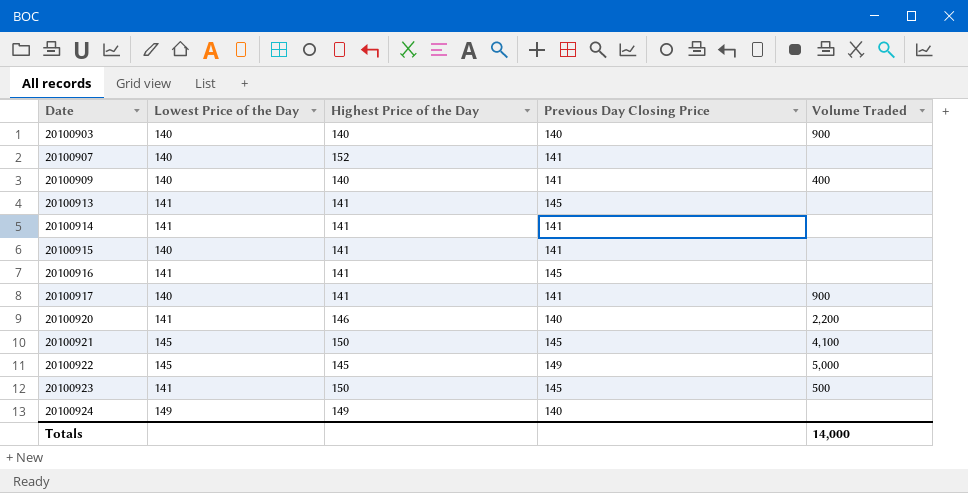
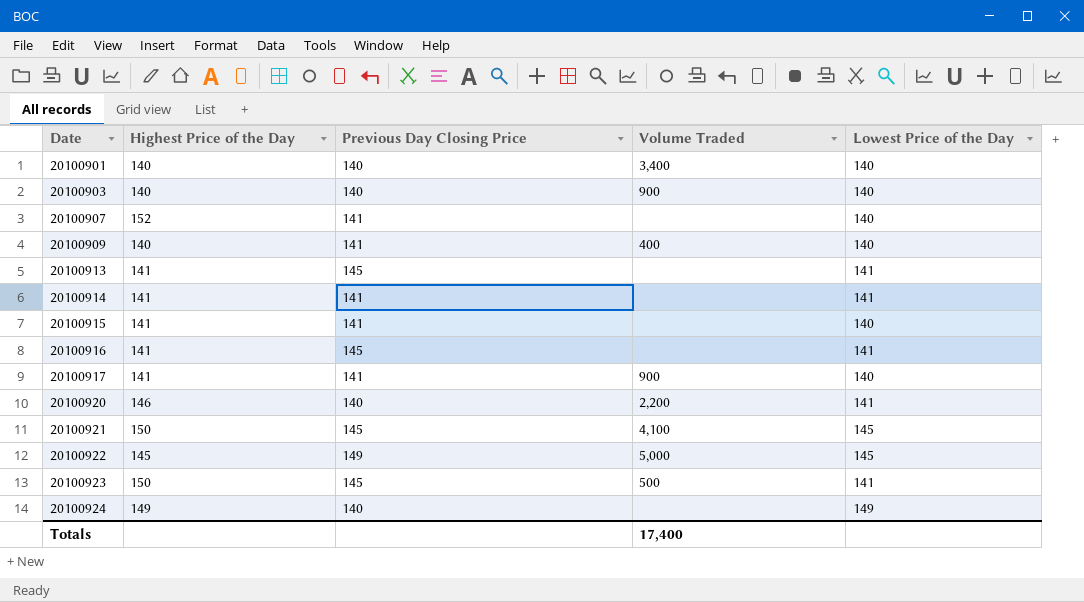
column Lowest Price of the Day | position: 2 -> 5
row 20100901: none -> 140 | 140 | 3,400 | 140
Totals | Volume Traded: 14,000 -> 17,400

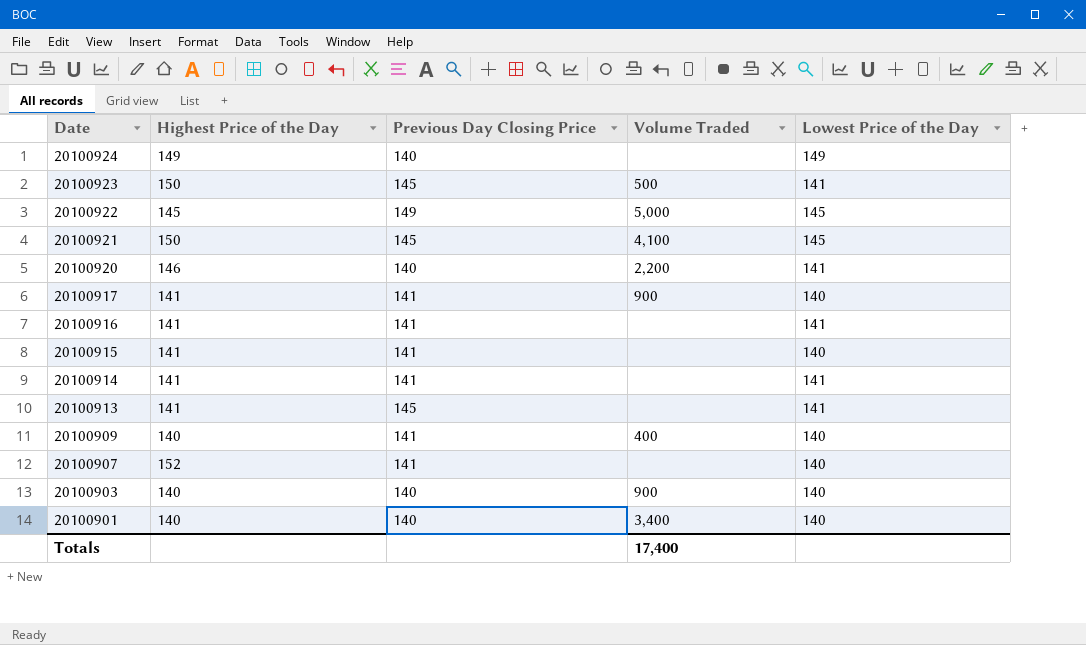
row order: Date ascending -> Date descending
20100916 | Previous Day Closing Price: 145 -> 141

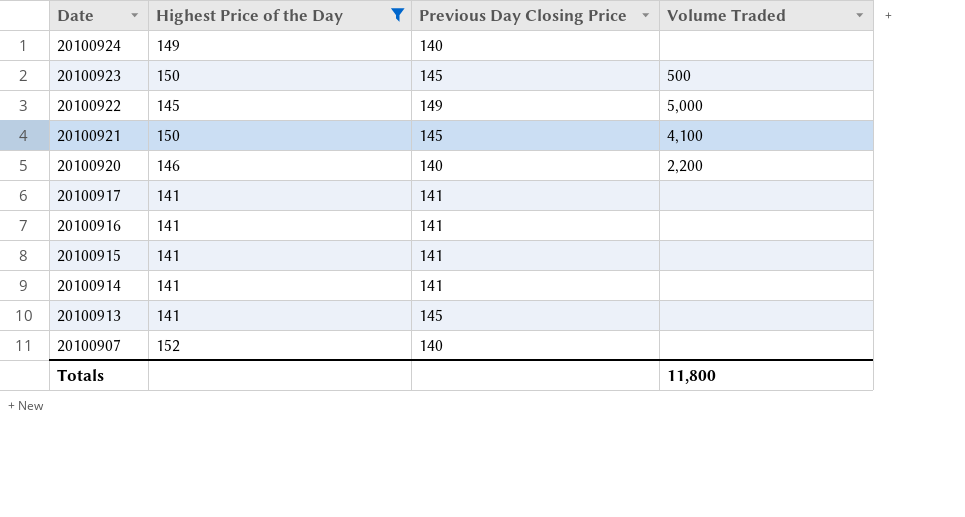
filter: none -> Highest Price of the Day != 140
column Lowest Price of the Day | position: 5 -> none
20100917 | Volume Traded: 900 -> none
20100907 | Previous Day Closing Price: 141 -> 140
Totals | Volume Traded: 17,400 -> 11,800

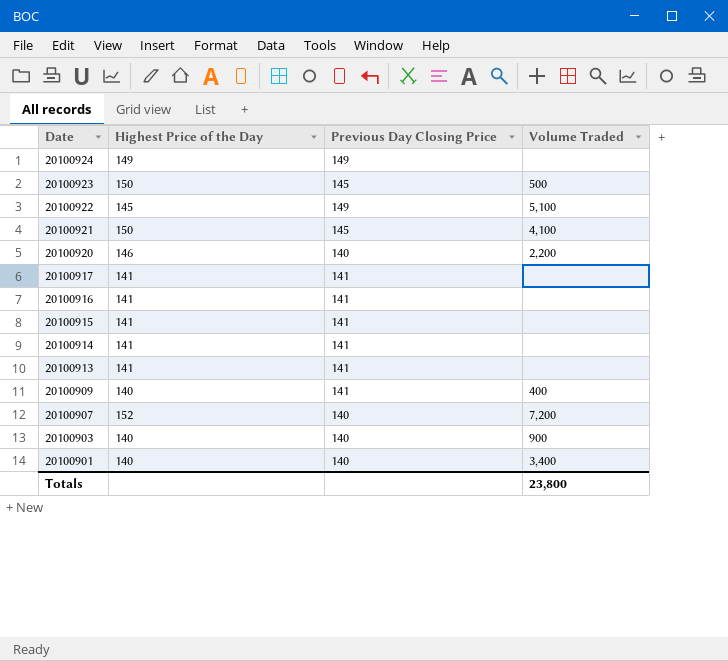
filter: Highest Price of the Day != 140 -> none
20100924 | Previous Day Closing Price: 140 -> 149
20100922 | Volume Traded: 5,000 -> 5,100
20100913 | Previous Day Closing Price: 145 -> 141
20100907 | Volume Traded: none -> 7,200
Totals | Volume Traded: 11,800 -> 23,800

